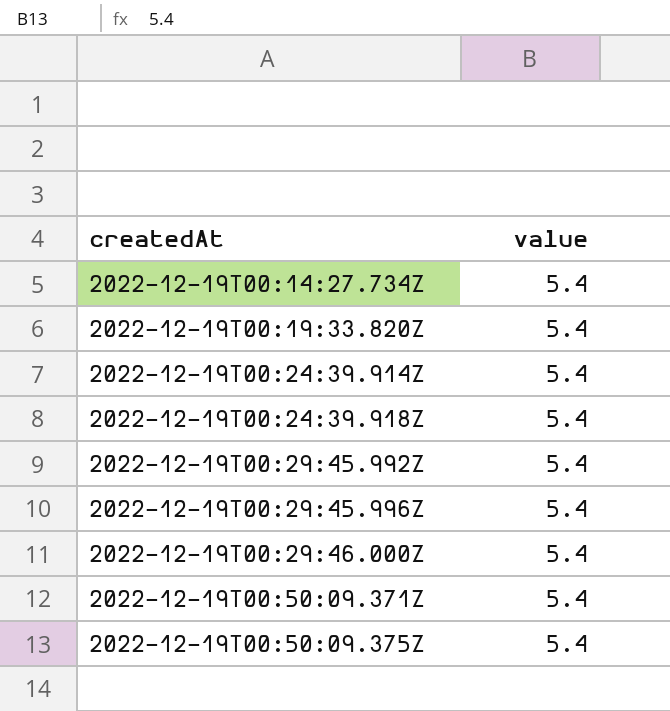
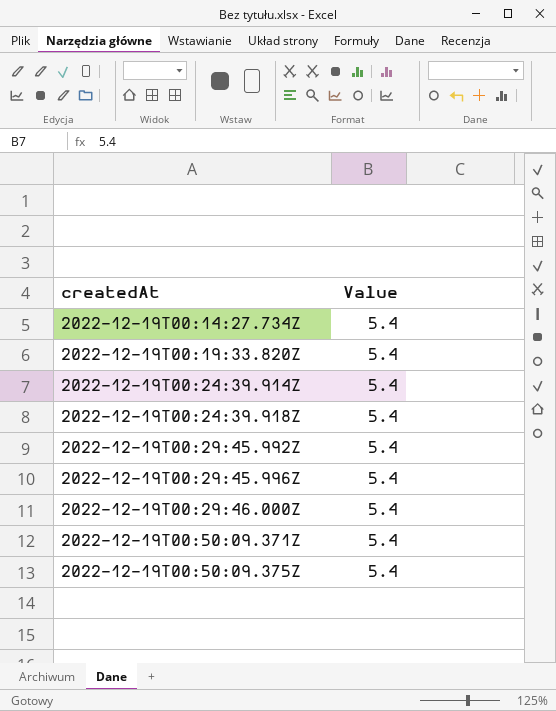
column name: value -> Value

